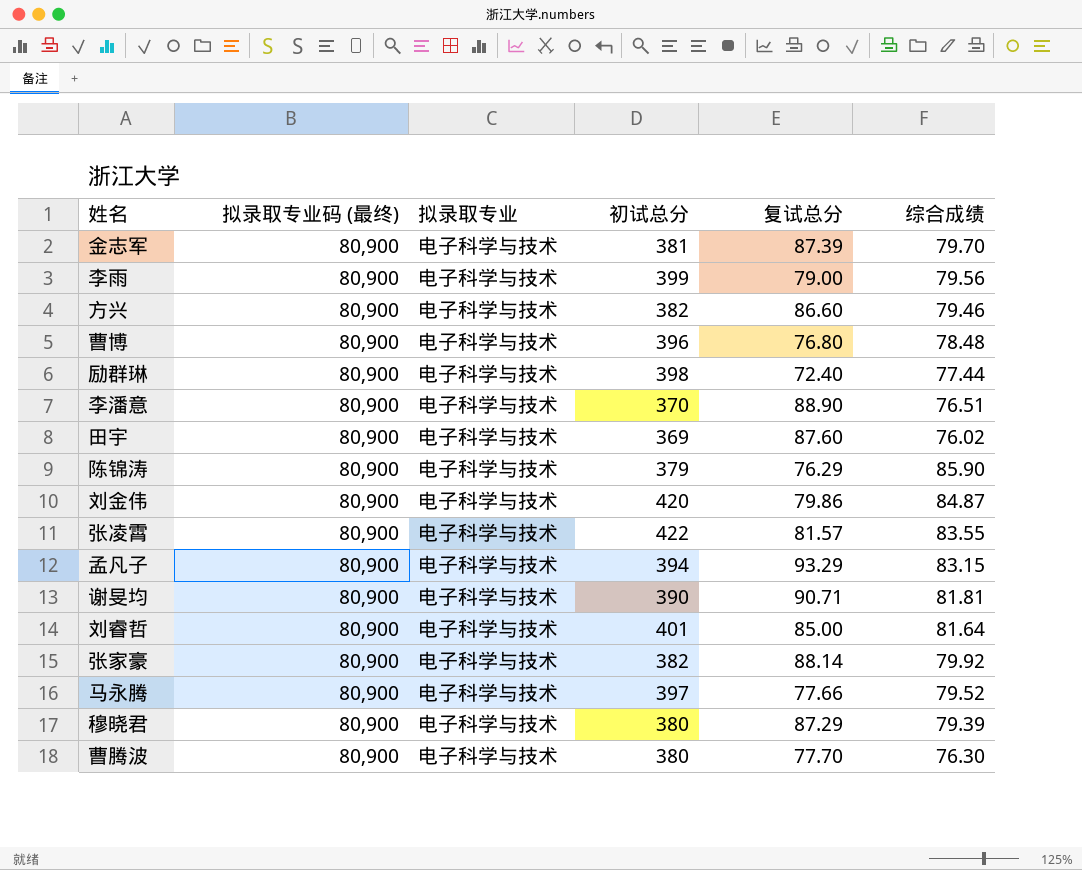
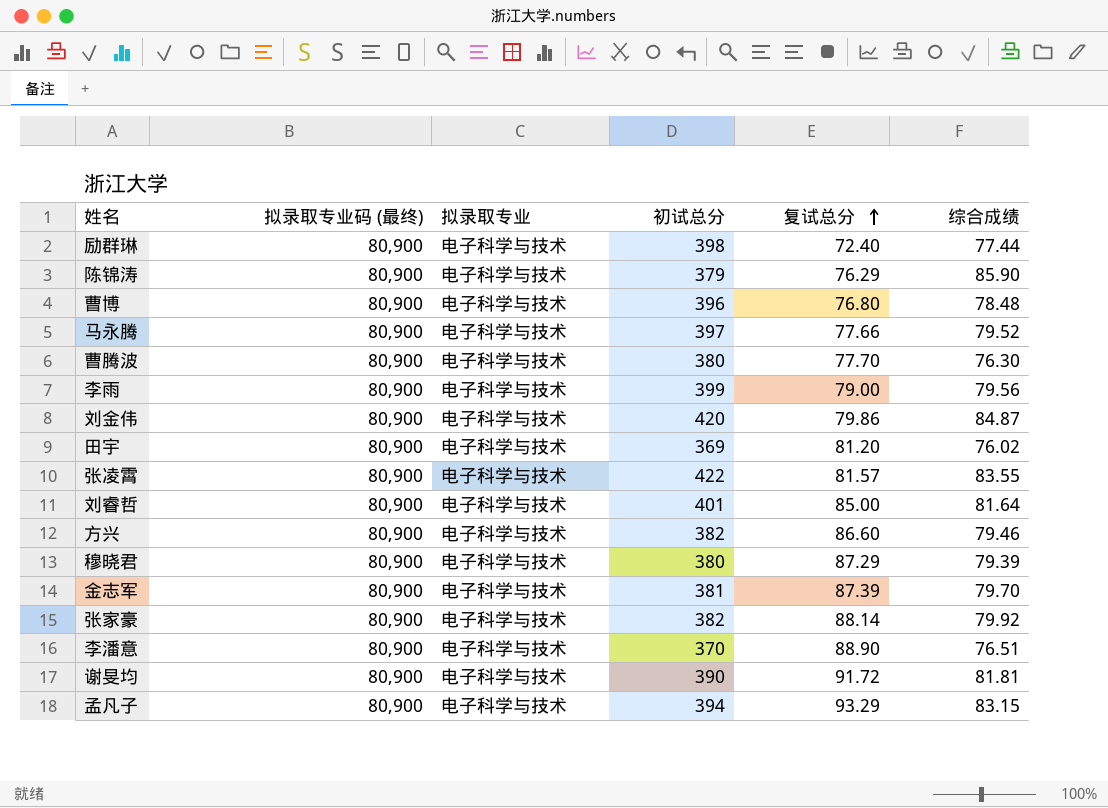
row order: none -> 复试总分 ascending
田宇 | 复试总分: 87.60 -> 81.20
谢旻均 | 复试总分: 90.71 -> 91.72

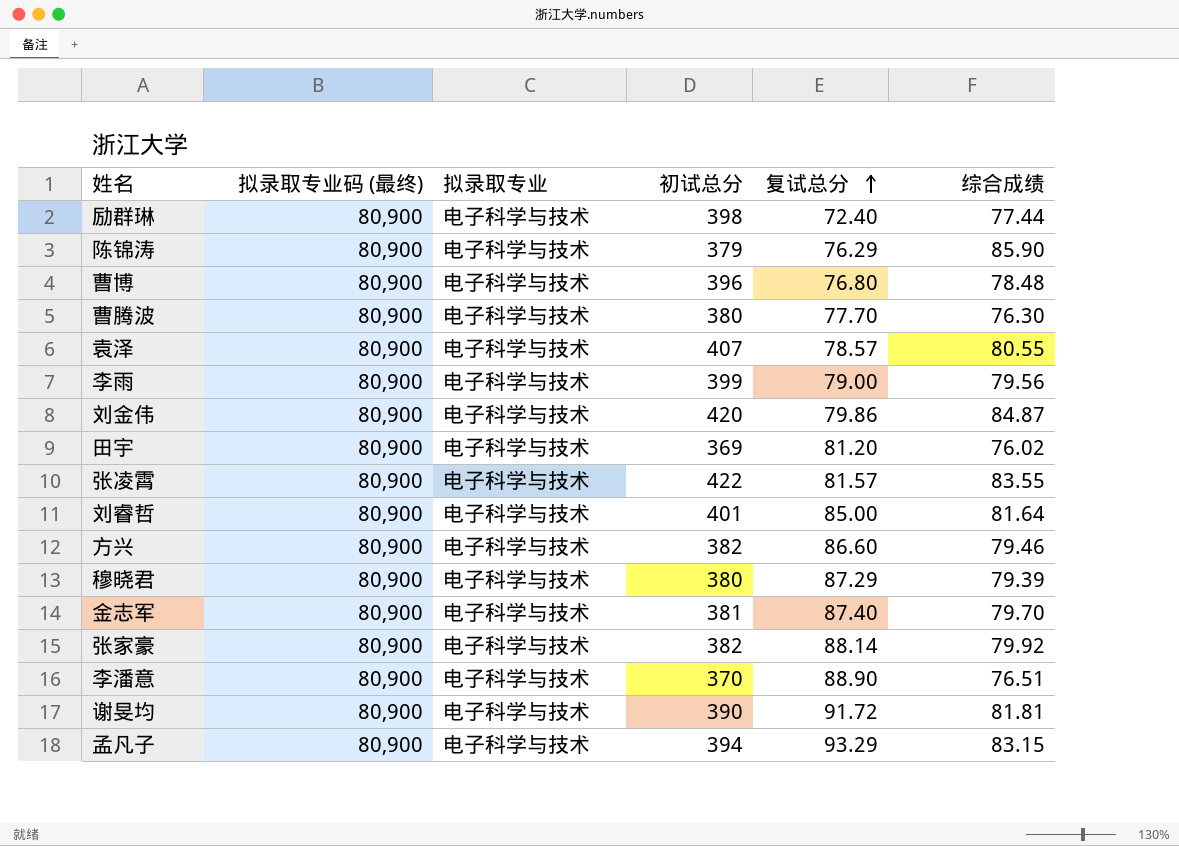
row 马永腾: 80,900 | 电子科学与技术 | 397 | 77.66 | 79.52 -> none
row 袁泽: none -> 80,900 | 电子科学与技术 | 407 | 78.57 | 80.55
金志军 | 复试总分: 87.39 -> 87.40

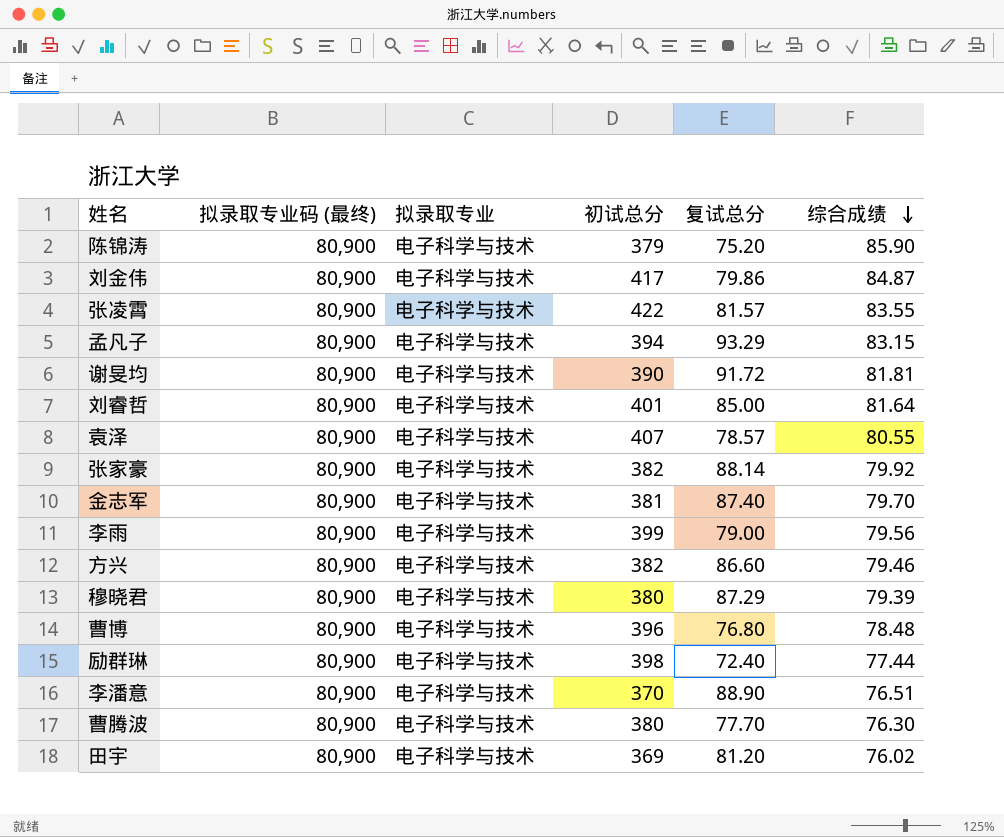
row order: 复试总分 ascending -> 综合成绩 descending
陈锦涛 | 复试总分: 76.29 -> 75.20
刘金伟 | 初试总分: 420 -> 417

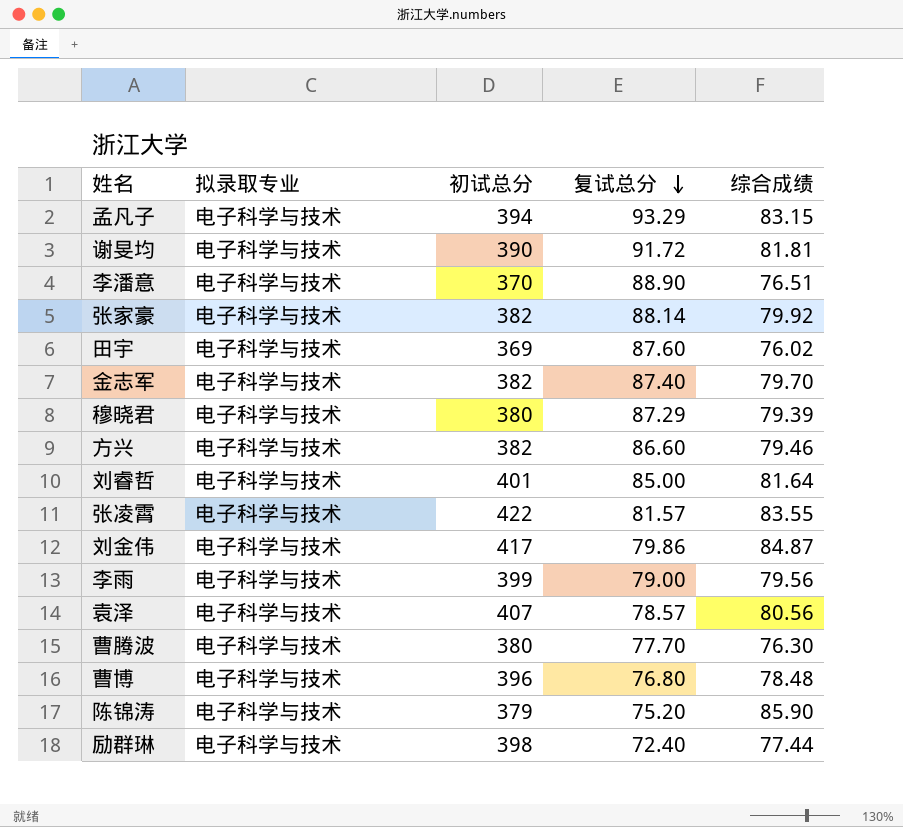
row order: 综合成绩 descending -> 复试总分 descending
column 拟录取专业码 (最终) | position: 2 -> none
田宇 | 复试总分: 81.20 -> 87.60
金志军 | 初试总分: 381 -> 382
袁泽 | 综合成绩: 80.55 -> 80.56

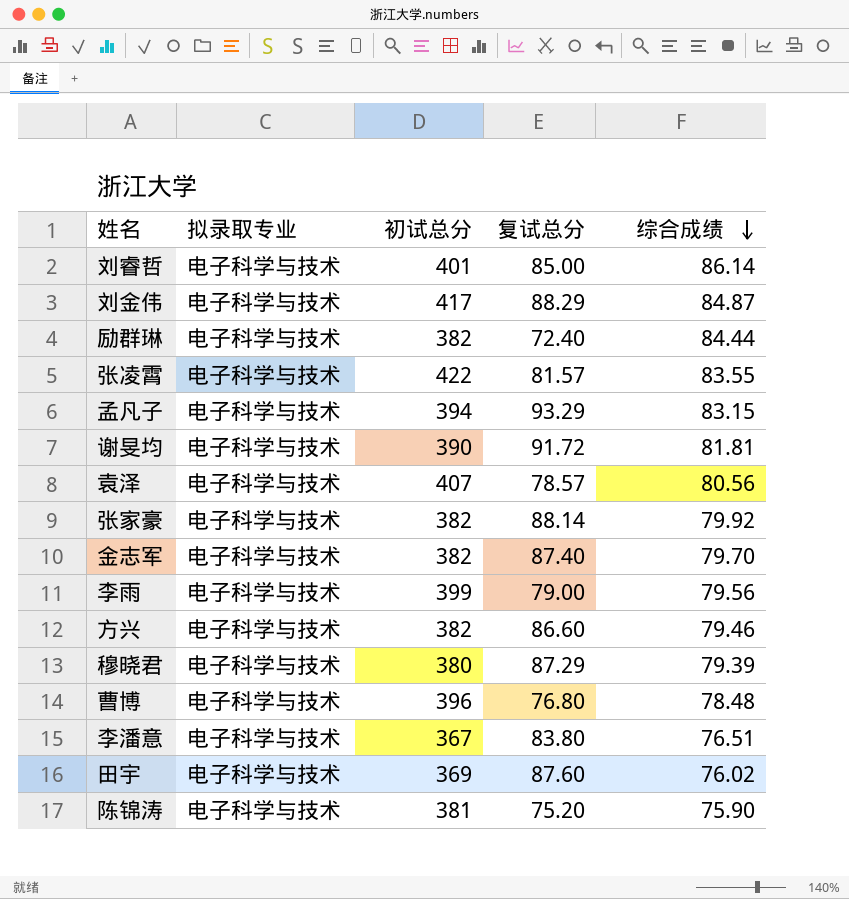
row order: 复试总分 descending -> 综合成绩 descending
row 曹腾波: 电子科学与技术 | 380 | 77.70 | 76.30 -> none
刘睿哲 | 综合成绩: 81.64 -> 86.14
刘金伟 | 复试总分: 79.86 -> 88.29
励群琳 | 初试总分: 398 -> 382
励群琳 | 综合成绩: 77.44 -> 84.44
李潘意 | 初试总分: 370 -> 367
李潘意 | 复试总分: 88.90 -> 83.80
陈锦涛 | 初试总分: 379 -> 381
陈锦涛 | 综合成绩: 85.90 -> 75.90

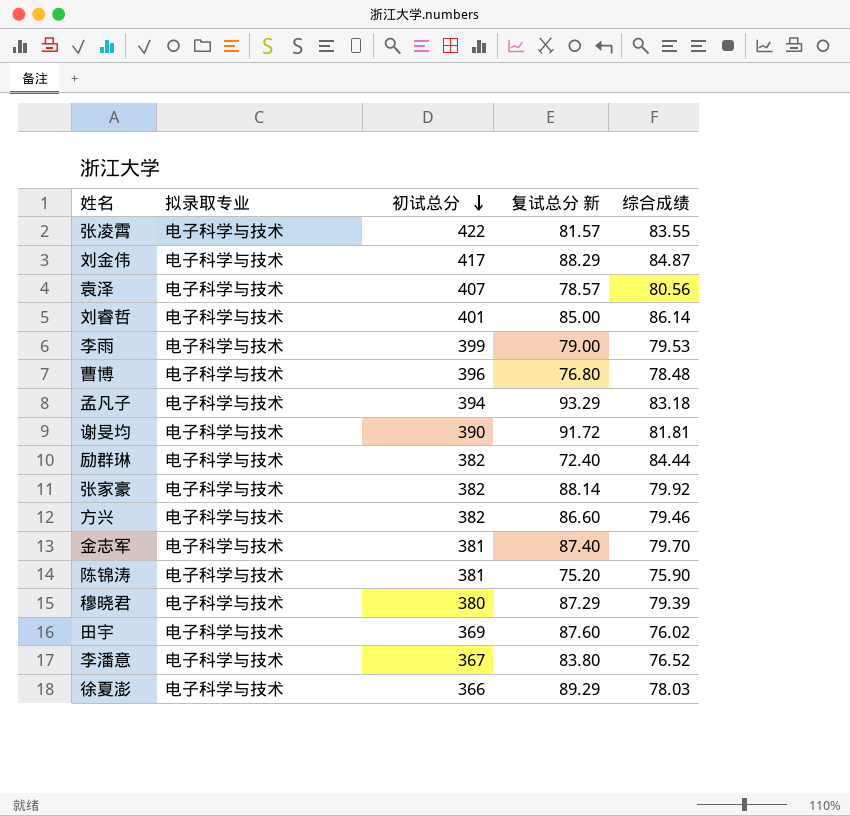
row order: 综合成绩 descending -> 初试总分 descending
column name: 复试总分 -> 复试总分 新
李雨 | 综合成绩: 79.56 -> 79.53
孟凡子 | 综合成绩: 83.15 -> 83.18
金志军 | 初试总分: 382 -> 381
李潘意 | 综合成绩: 76.51 -> 76.52
row 徐夏澎: none -> 电子科学与技术 | 366 | 89.29 | 78.03

